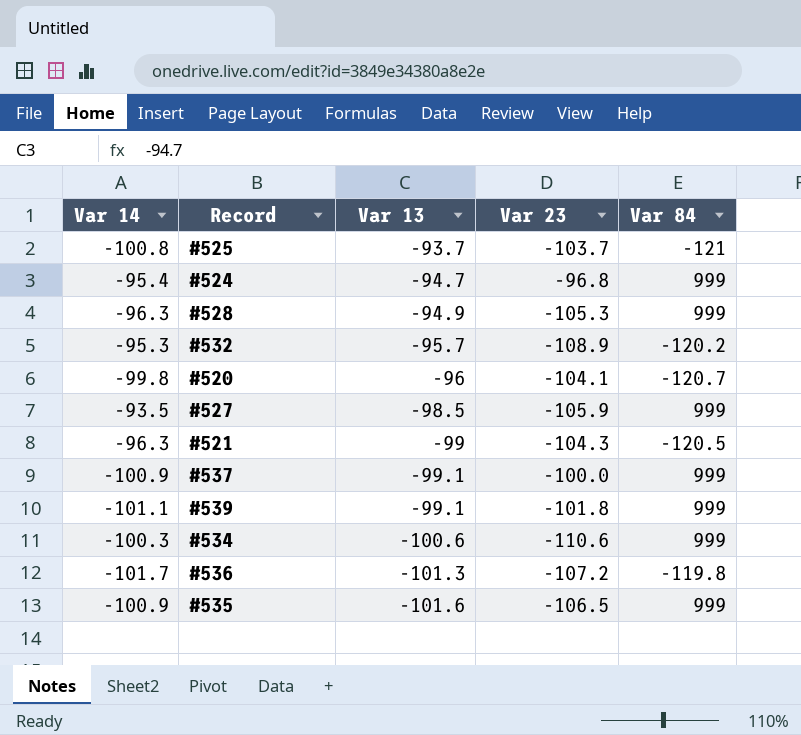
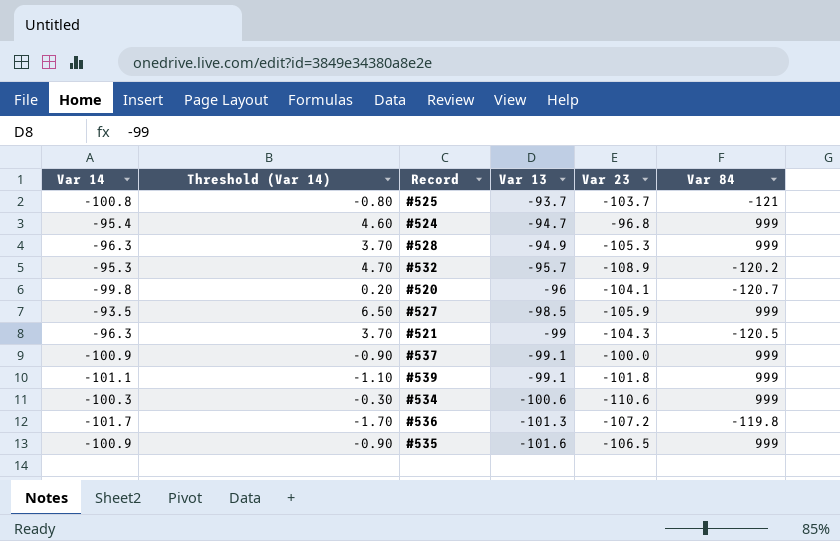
column Threshold (Var 14) | formula: none -> [Var 14] + 100

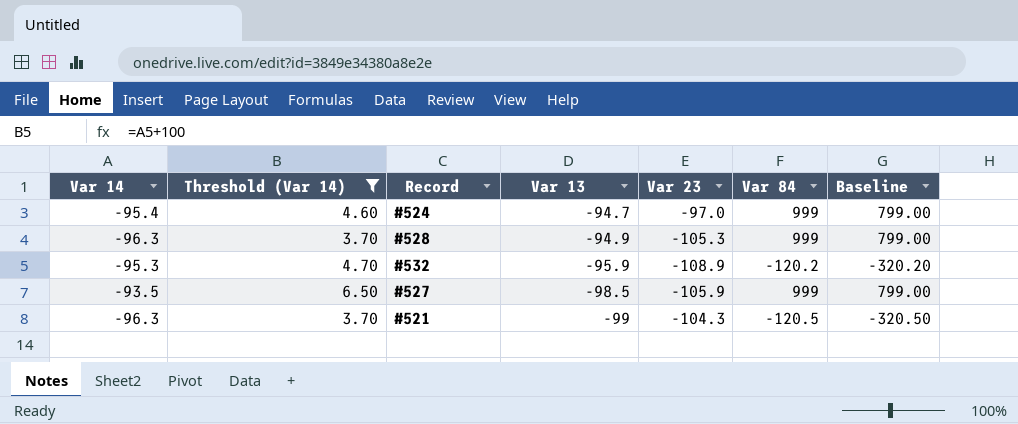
filter: none -> Threshold (Var 14) >= 3.70
column Baseline | formula: none -> [Var 84] - 200
#524 | Var 23: -96.8 -> -97.0
#532 | Var 13: -95.7 -> -95.9

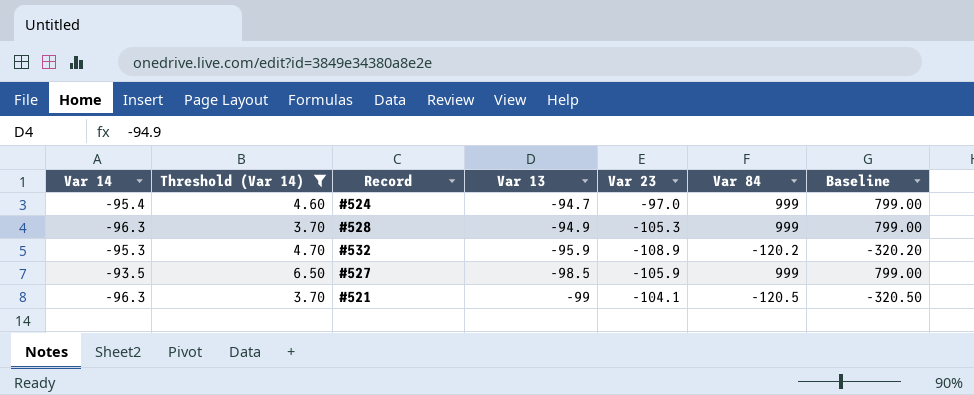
#521 | Var 23: -104.3 -> -104.1

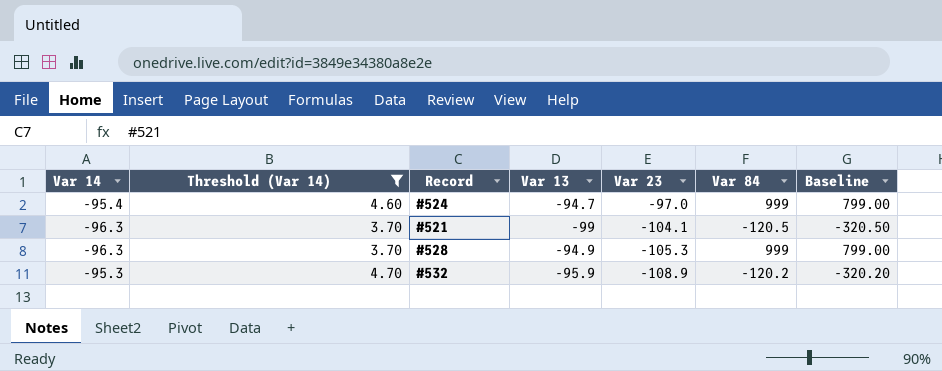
row order: Var 13 descending -> Var 23 descending
row #527: -93.5 | 6.50 | -98.5 | -105.9 | 999 | 799.00 -> none

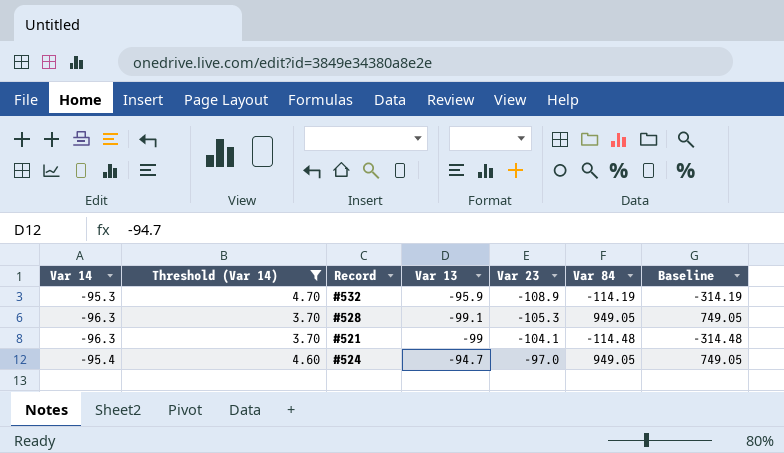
row order: Var 23 descending -> Var 23 ascending
#532 | Var 84: -120.2 -> -114.19
#532 | Baseline: -320.20 -> -314.19
#528 | Var 13: -94.9 -> -99.1
#528 | Var 84: 999 -> 949.05
#528 | Baseline: 799.00 -> 749.05
#521 | Var 84: -120.5 -> -114.48
#521 | Baseline: -320.50 -> -314.48
#524 | Var 84: 999 -> 949.05
#524 | Baseline: 799.00 -> 749.05

